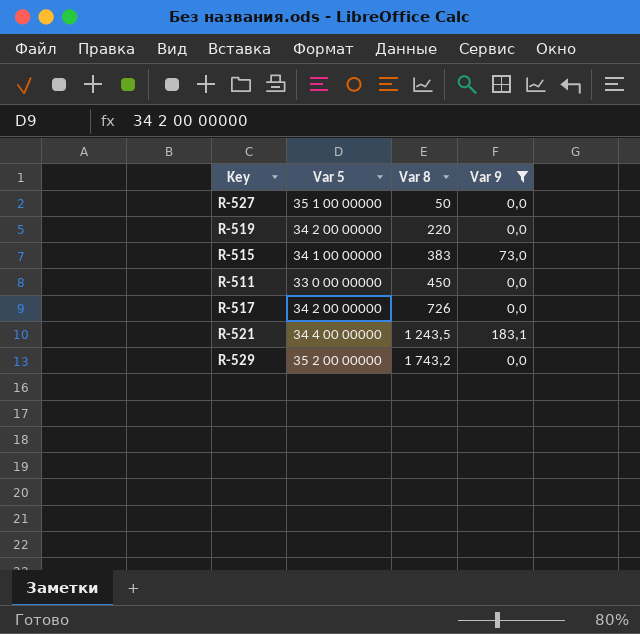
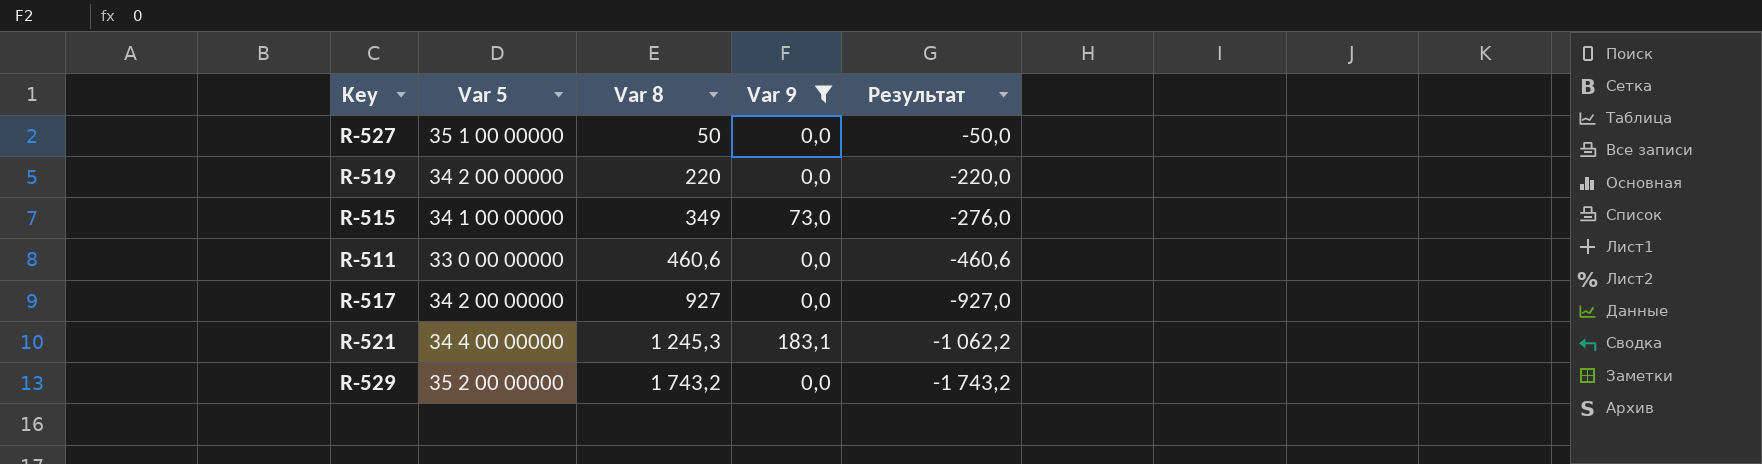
column Результат | formula: none -> [Var 9] - [Var 8]
R-515 | Var 8: 383 -> 349
R-511 | Var 8: 450 -> 460,6
R-517 | Var 8: 726 -> 927
R-521 | Var 8: 1 243,5 -> 1 245,3

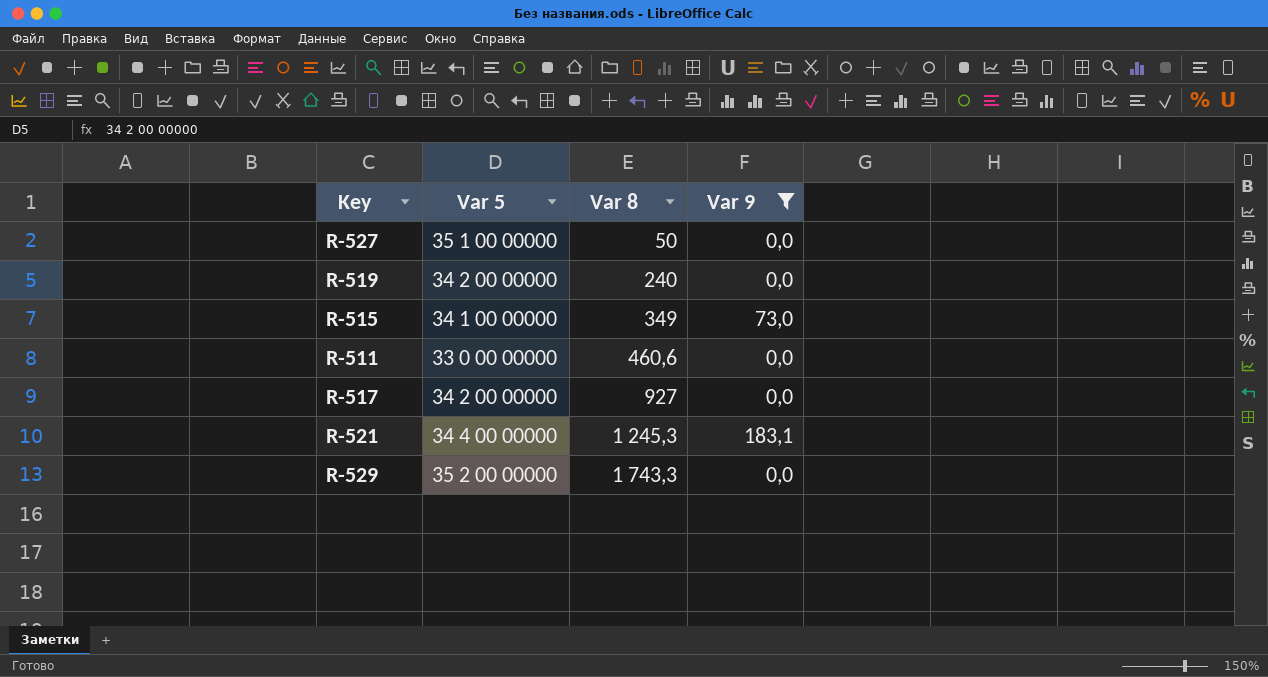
column Результат | formula: [Var 9] - [Var 8] -> none
R-519 | Var 8: 220 -> 240
R-529 | Var 8: 1 743,2 -> 1 743,3

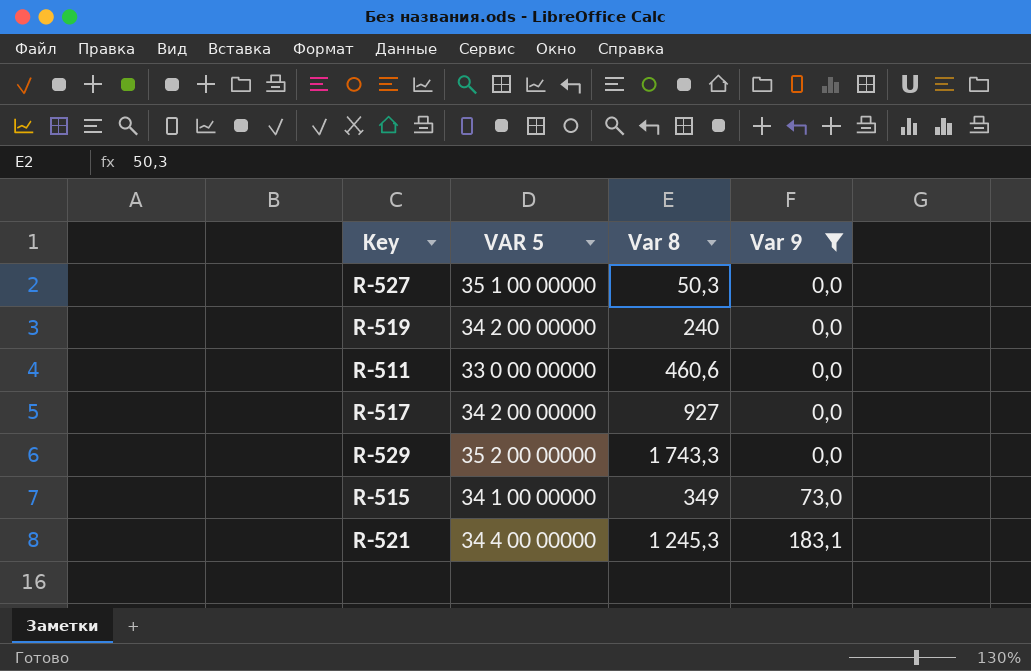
row order: Var 8 ascending -> Var 9 ascending
column name: Var 5 -> VAR 5
R-527 | Var 8: 50 -> 50,3

